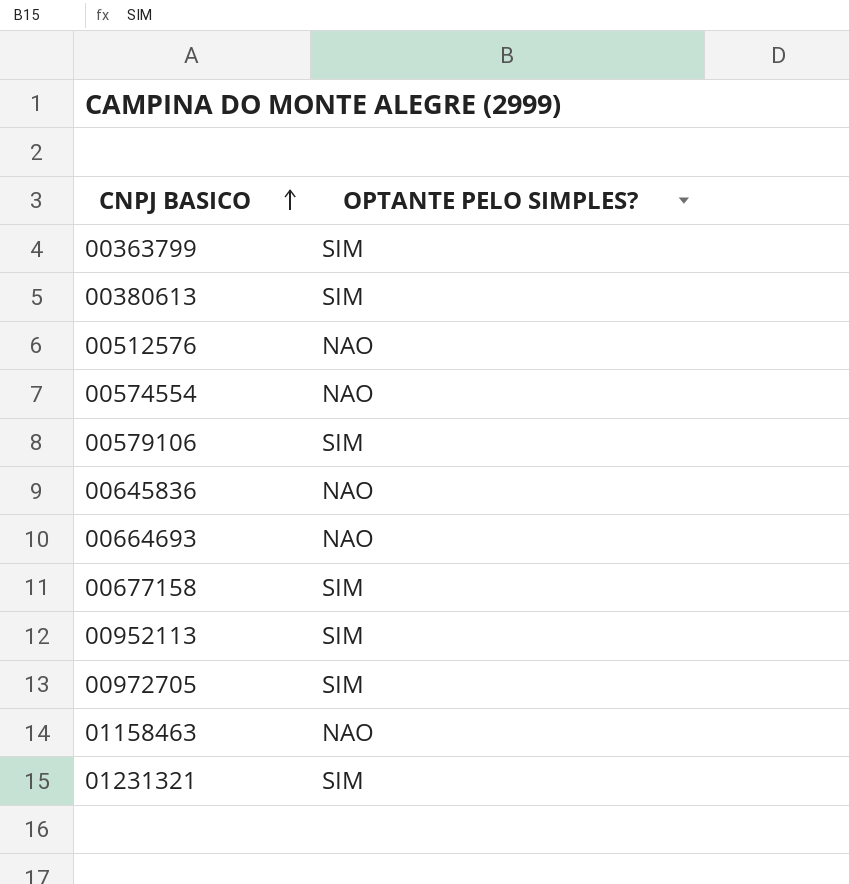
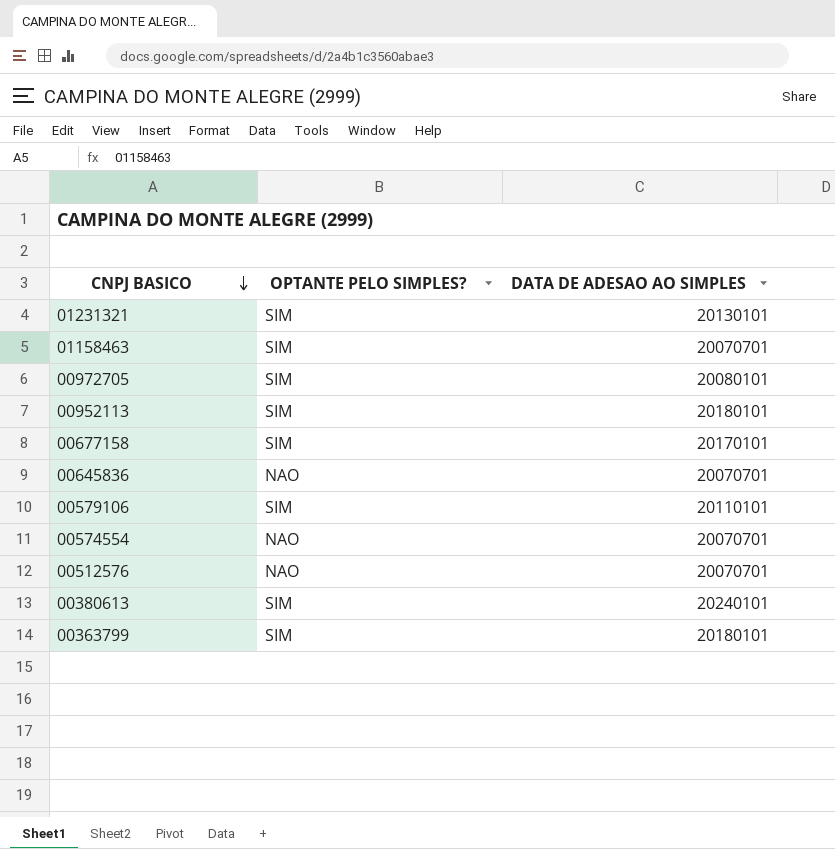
row order: CNPJ BASICO ascending -> CNPJ BASICO descending
column DATA DE ADESAO AO SIMPLES | position: none -> 3
row 00664693: NAO -> none
01158463 | OPTANTE PELO SIMPLES?: NAO -> SIM

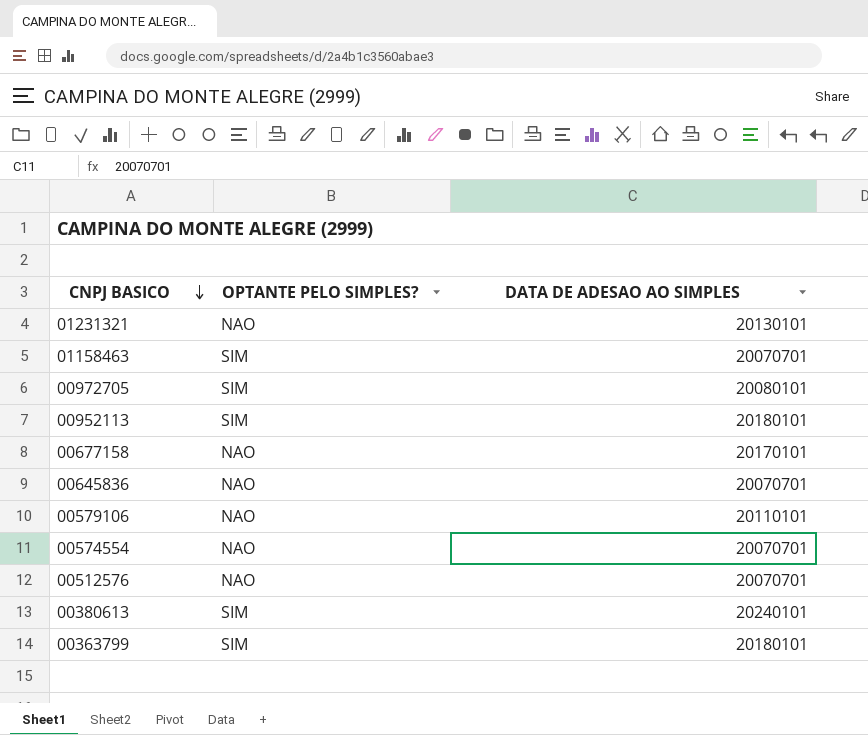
01231321 | OPTANTE PELO SIMPLES?: SIM -> NAO
00677158 | OPTANTE PELO SIMPLES?: SIM -> NAO
00579106 | OPTANTE PELO SIMPLES?: SIM -> NAO

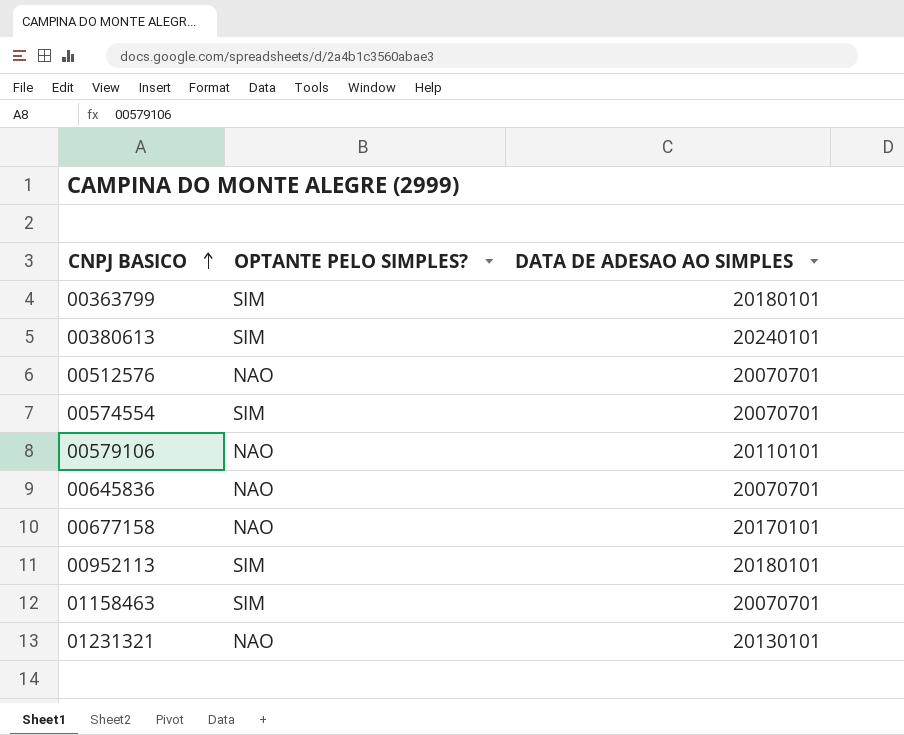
row order: CNPJ BASICO descending -> CNPJ BASICO ascending
row 00972705: SIM | 20080101 -> none
00574554 | OPTANTE PELO SIMPLES?: NAO -> SIM

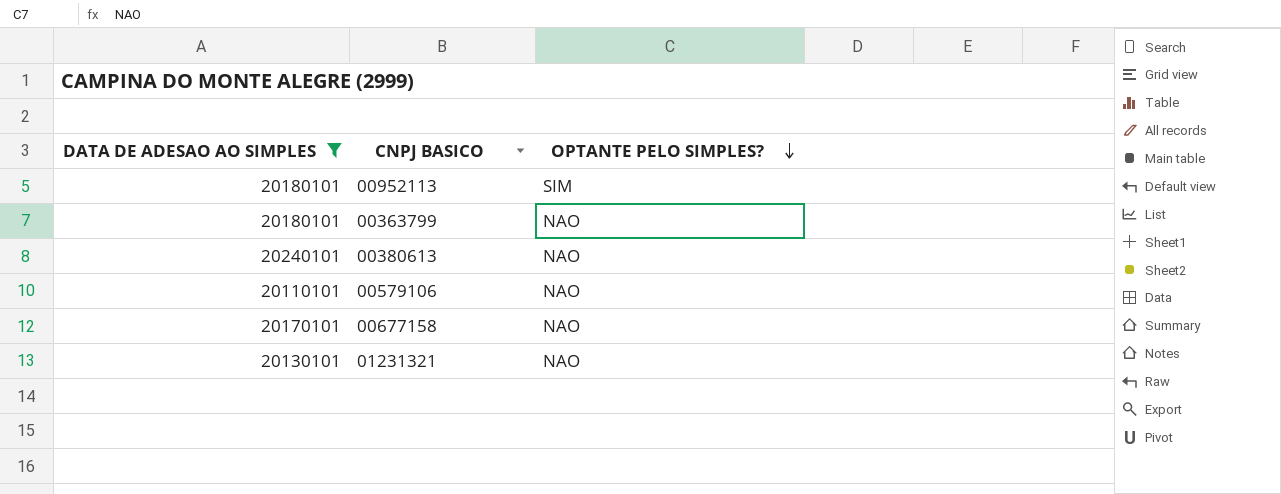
filter: none -> DATA DE ADESAO AO SIMPLES != 20070701
row order: CNPJ BASICO ascending -> OPTANTE PELO SIMPLES? descending
column DATA DE ADESAO AO SIMPLES | position: 3 -> 1
00363799 | OPTANTE PELO SIMPLES?: SIM -> NAO
00380613 | OPTANTE PELO SIMPLES?: SIM -> NAO

